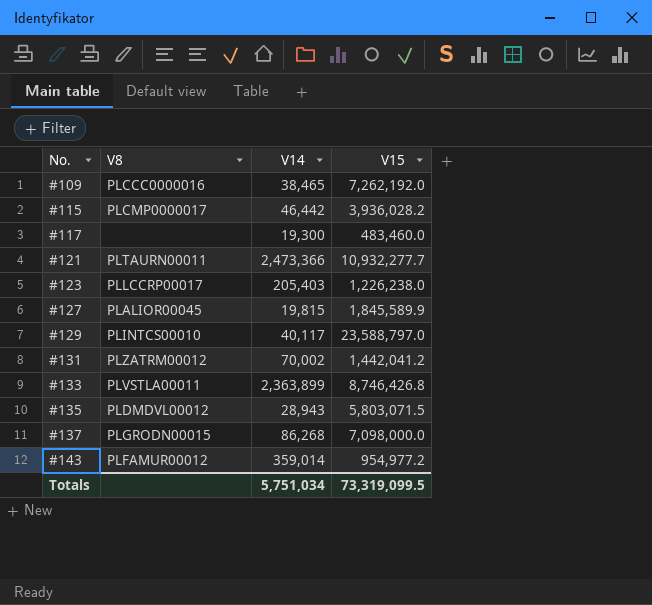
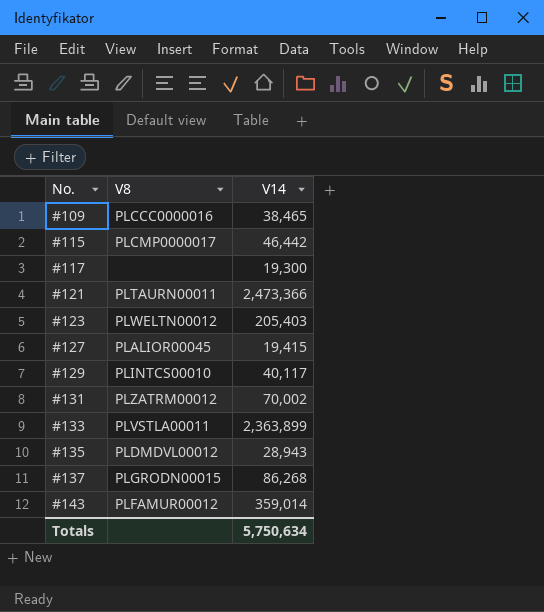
column V15 | position: 4 -> none
#123 | V8: PLLCCRP00017 -> PLWELTN00012
#127 | V14: 19,815 -> 19,415
Totals | V14: 5,751,034 -> 5,750,634

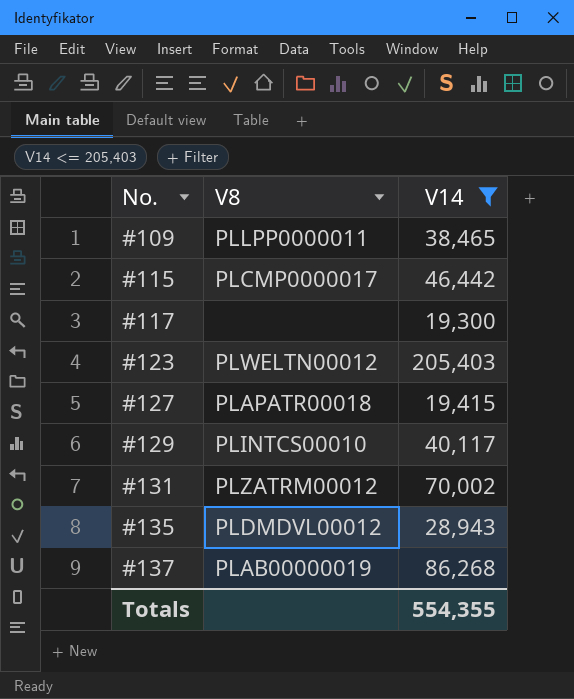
filter: none -> V14 <= 205,403
#109 | V8: PLCCC0000016 -> PLLPP0000011
#127 | V8: PLALIOR00045 -> PLAPATR00018
#137 | V8: PLGRODN00015 -> PLAB00000019
Totals | V14: 5,750,634 -> 554,355

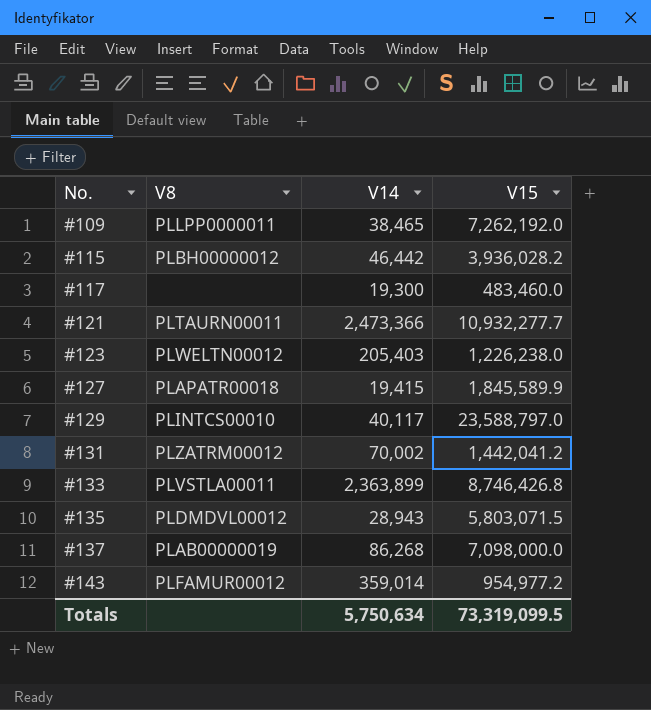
filter: V14 <= 205,403 -> none
column V15 | position: none -> 4
#115 | V8: PLCMP0000017 -> PLBH00000012
Totals | V14: 554,355 -> 5,750,634

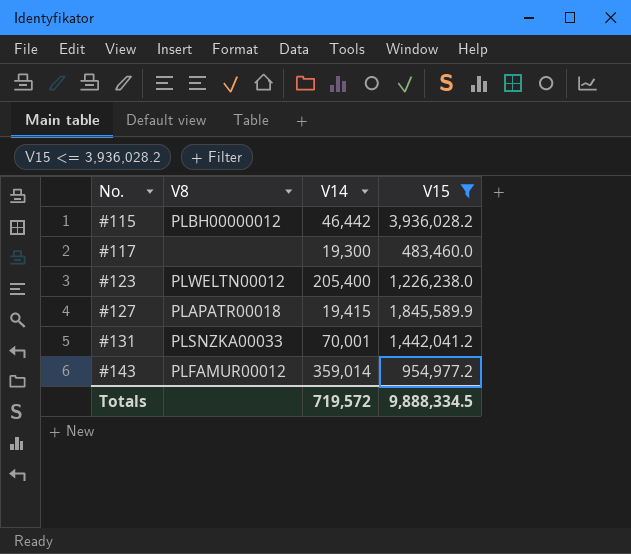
filter: none -> V15 <= 3,936,028.2
#123 | V14: 205,403 -> 205,400
#131 | V8: PLZATRM00012 -> PLSNZKA00033
#131 | V14: 70,002 -> 70,001
Totals | V14: 5,750,634 -> 719,572
Totals | V15: 73,319,099.5 -> 9,888,334.5

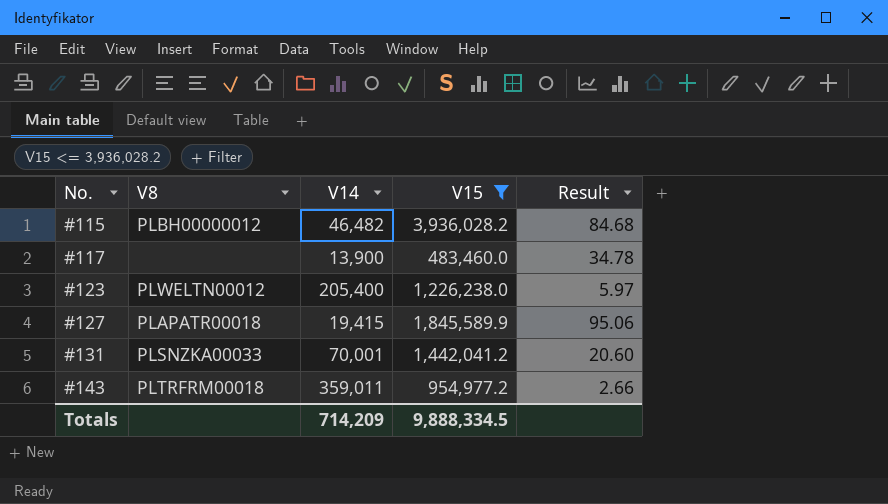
column Result | formula: none -> [V15] / [V14]
#115 | V14: 46,442 -> 46,482
#117 | V14: 19,300 -> 13,900
#143 | V8: PLFAMUR00012 -> PLTRFRM00018
#143 | V14: 359,014 -> 359,011
Totals | V14: 719,572 -> 714,209

